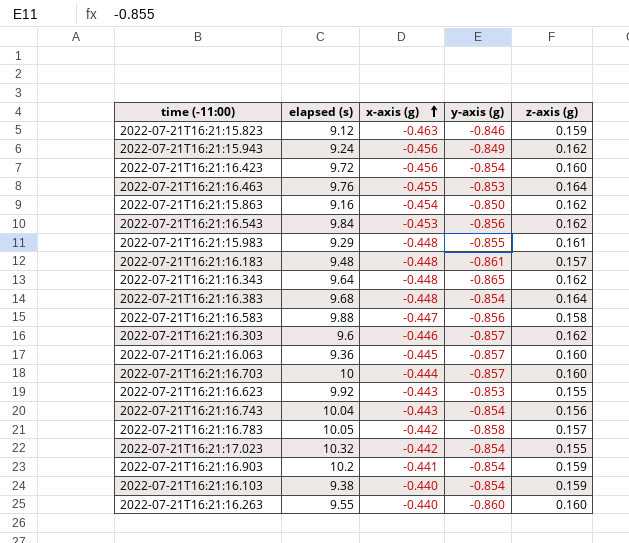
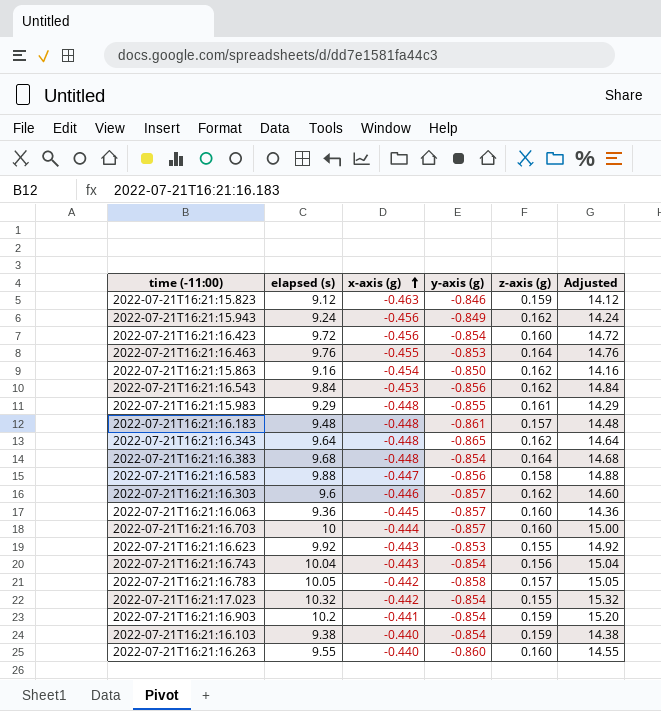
column Adjusted | formula: none -> [elapsed (s)] + 5

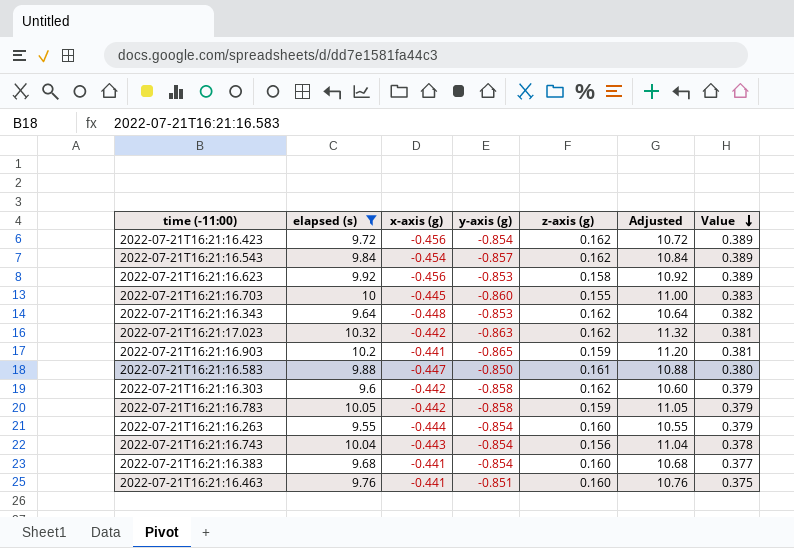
filter: none -> elapsed (s) >= 9.55
row order: x-axis (g) ascending -> Value descending
column Adjusted | formula: [elapsed (s)] + 5 -> [elapsed (s)] + 1
column Value | formula: none -> [x-axis (g)] * [y-axis (g)]
2022-07-21T16:21:16.423 | z-axis (g): 0.160 -> 0.162
2022-07-21T16:21:16.543 | x-axis (g): -0.453 -> -0.454
2022-07-21T16:21:16.543 | y-axis (g): -0.856 -> -0.857
2022-07-21T16:21:16.623 | x-axis (g): -0.443 -> -0.456
2022-07-21T16:21:16.623 | z-axis (g): 0.155 -> 0.158
2022-07-21T16:21:16.703 | x-axis (g): -0.444 -> -0.445
2022-07-21T16:21:16.703 | y-axis (g): -0.857 -> -0.860
2022-07-21T16:21:16.703 | z-axis (g): 0.160 -> 0.155
2022-07-21T16:21:16.343 | y-axis (g): -0.865 -> -0.853
2022-07-21T16:21:17.023 | y-axis (g): -0.854 -> -0.863
2022-07-21T16:21:17.023 | z-axis (g): 0.155 -> 0.162
2022-07-21T16:21:16.903 | y-axis (g): -0.854 -> -0.865
2022-07-21T16:21:16.583 | y-axis (g): -0.856 -> -0.850
2022-07-21T16:21:16.583 | z-axis (g): 0.158 -> 0.161
2022-07-21T16:21:16.303 | x-axis (g): -0.446 -> -0.442
2022-07-21T16:21:16.303 | y-axis (g): -0.857 -> -0.858
2022-07-21T16:21:16.783 | z-axis (g): 0.157 -> 0.159
2022-07-21T16:21:16.263 | x-axis (g): -0.440 -> -0.444
2022-07-21T16:21:16.263 | y-axis (g): -0.860 -> -0.854
2022-07-21T16:21:16.383 | x-axis (g): -0.448 -> -0.441
2022-07-21T16:21:16.383 | z-axis (g): 0.164 -> 0.160
2022-07-21T16:21:16.463 | x-axis (g): -0.455 -> -0.441
2022-07-21T16:21:16.463 | y-axis (g): -0.853 -> -0.851
2022-07-21T16:21:16.463 | z-axis (g): 0.164 -> 0.160

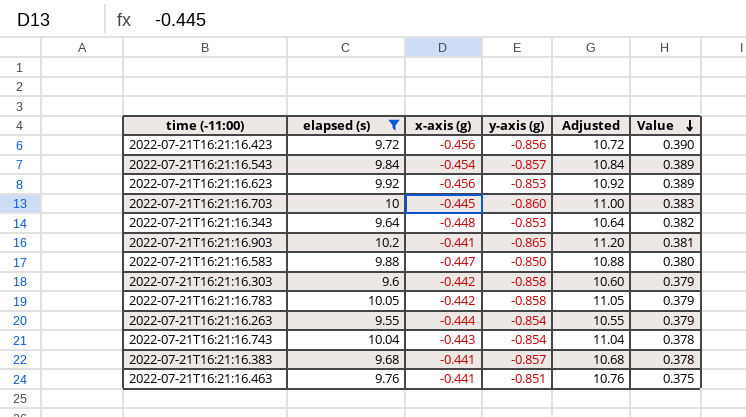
column z-axis (g) | position: 5 -> none
row 2022-07-21T16:21:17.023: 10.32 | -0.442 | -0.863 | 0.162 | 11.32 | 0.381 -> none
2022-07-21T16:21:16.423 | y-axis (g): -0.854 -> -0.856
2022-07-21T16:21:16.423 | Value: 0.389 -> 0.390
2022-07-21T16:21:16.383 | y-axis (g): -0.854 -> -0.857
2022-07-21T16:21:16.383 | Value: 0.377 -> 0.378

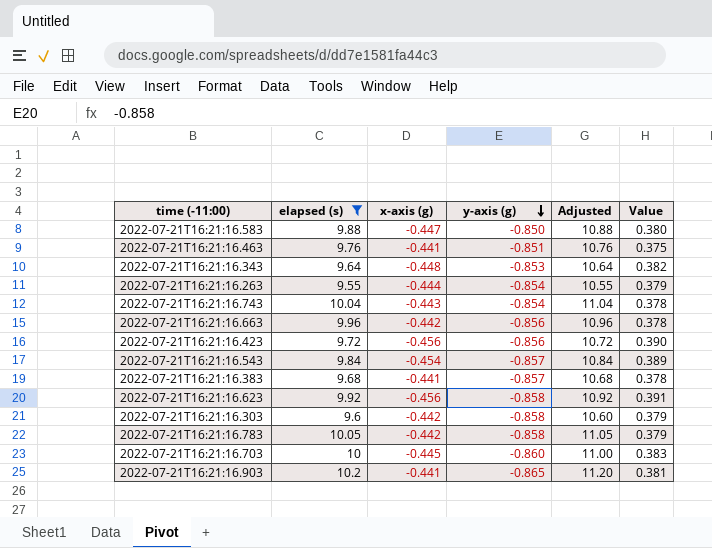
row order: Value descending -> y-axis (g) descending
row 2022-07-21T16:21:16.663: none -> 9.96 | -0.442 | -0.856 | 10.96 | 0.378
2022-07-21T16:21:16.623 | y-axis (g): -0.853 -> -0.858
2022-07-21T16:21:16.623 | Value: 0.389 -> 0.391

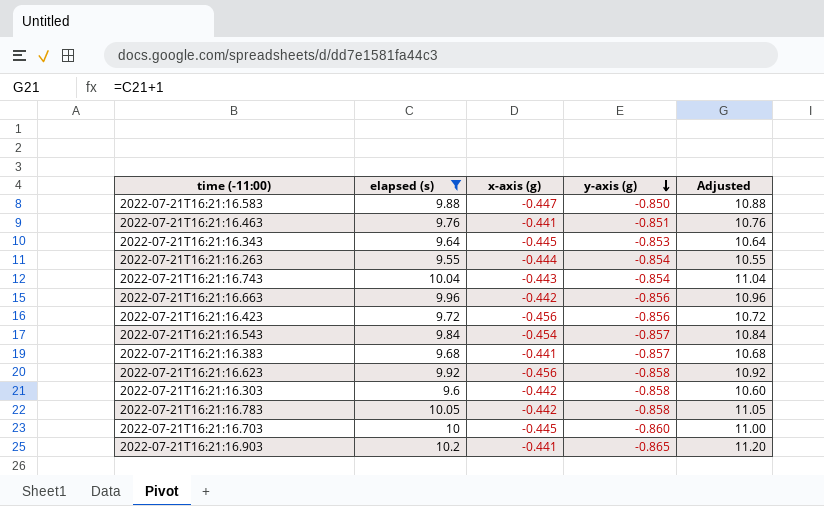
column Value | formula: [x-axis (g)] * [y-axis (g)] -> none
2022-07-21T16:21:16.343 | x-axis (g): -0.448 -> -0.445

